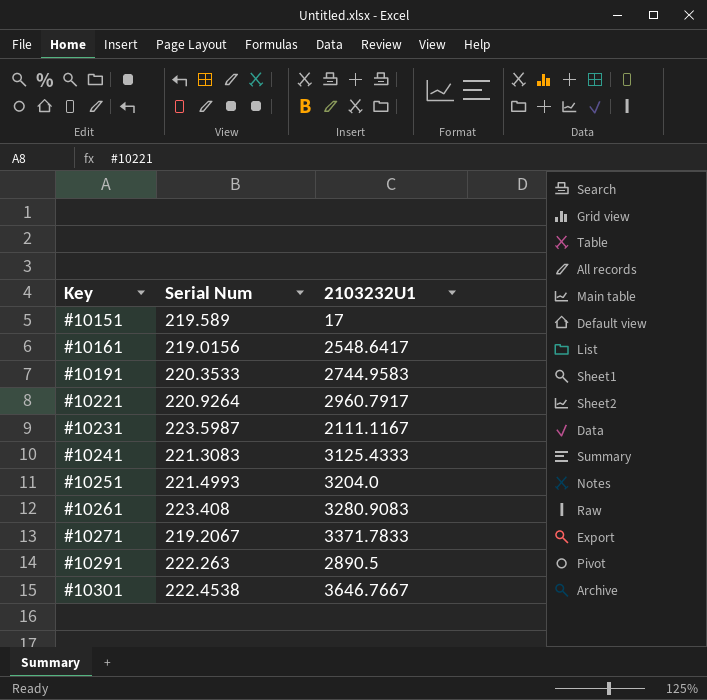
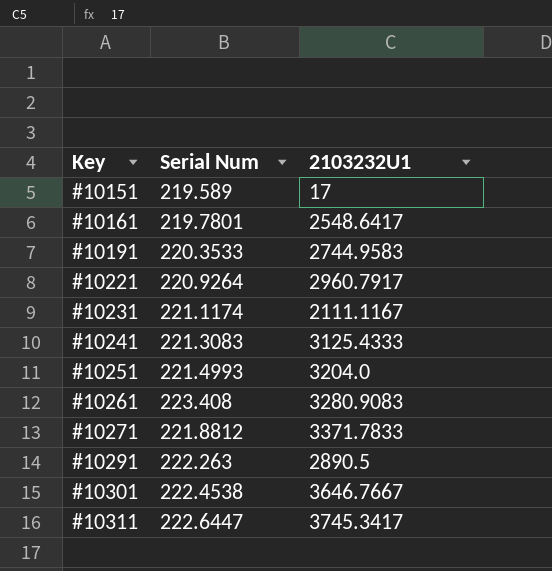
#10161 | Serial Num: 219.0156 -> 219.7801
#10231 | Serial Num: 223.5987 -> 221.1174
#10271 | Serial Num: 219.2067 -> 221.8812
row #10311: none -> 222.6447 | 3745.3417

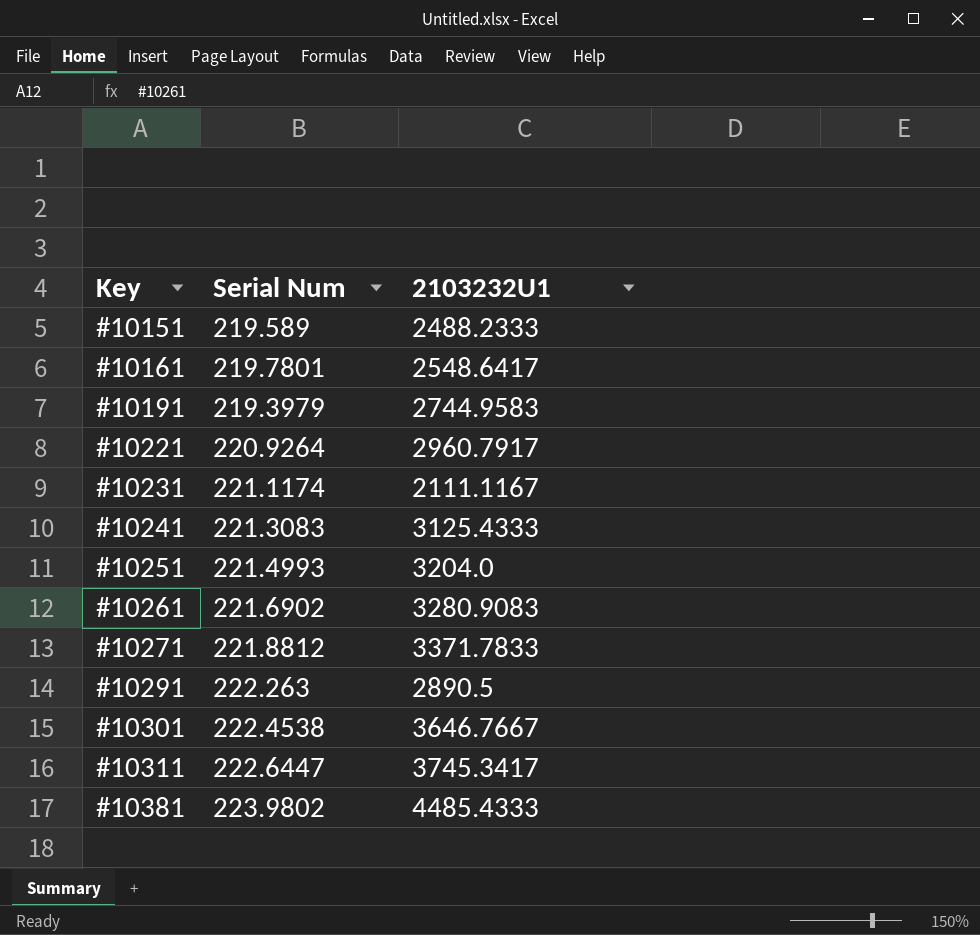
#10151 | 2103232U1: 17 -> 2488.2333
#10191 | Serial Num: 220.3533 -> 219.3979
#10261 | Serial Num: 223.408 -> 221.6902
row #10381: none -> 223.9802 | 4485.4333

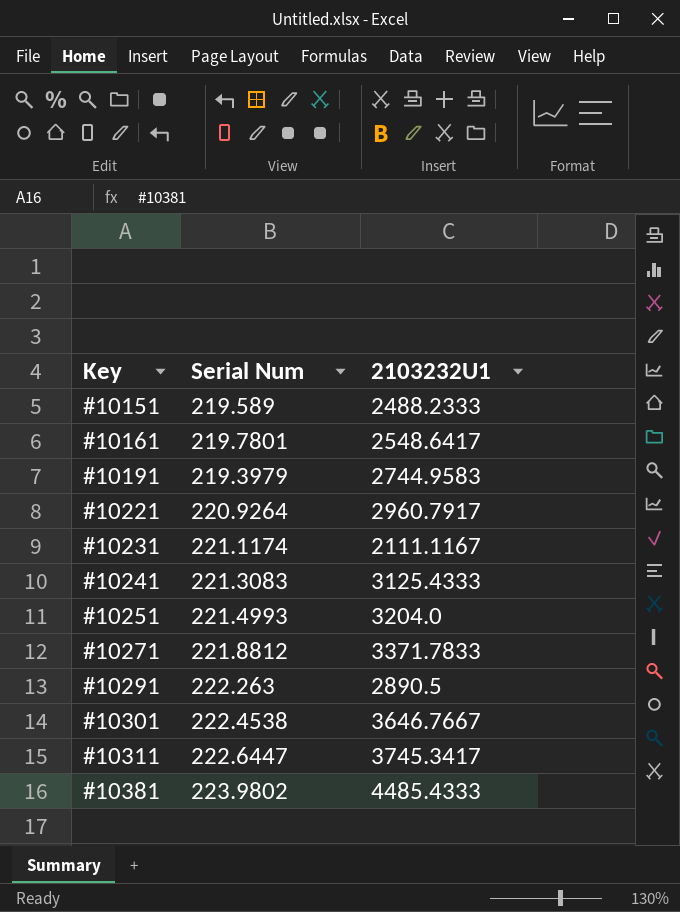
row #10261: 221.6902 | 3280.9083 -> none

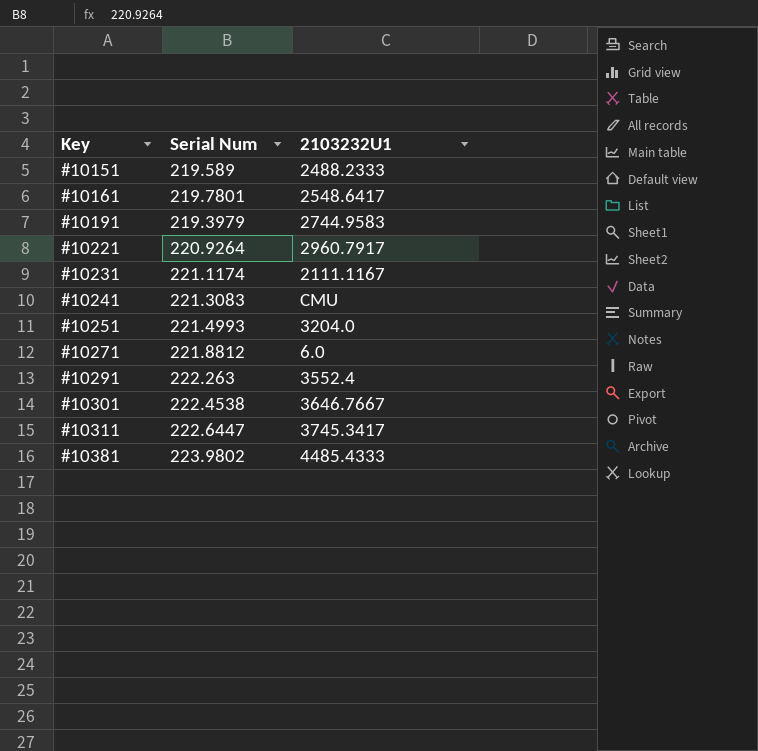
#10241 | 2103232U1: 3125.4333 -> CMU
#10271 | 2103232U1: 3371.7833 -> 6.0
#10291 | 2103232U1: 2890.5 -> 3552.4

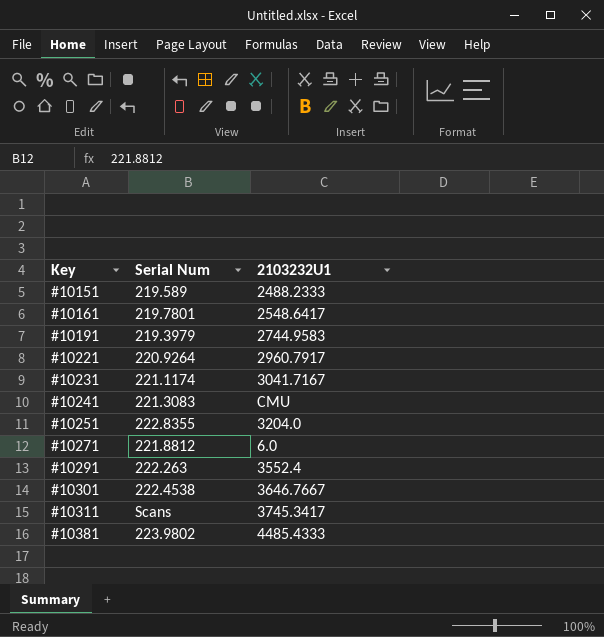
#10231 | 2103232U1: 2111.1167 -> 3041.7167
#10251 | Serial Num: 221.4993 -> 222.8355
#10311 | Serial Num: 222.6447 -> Scans

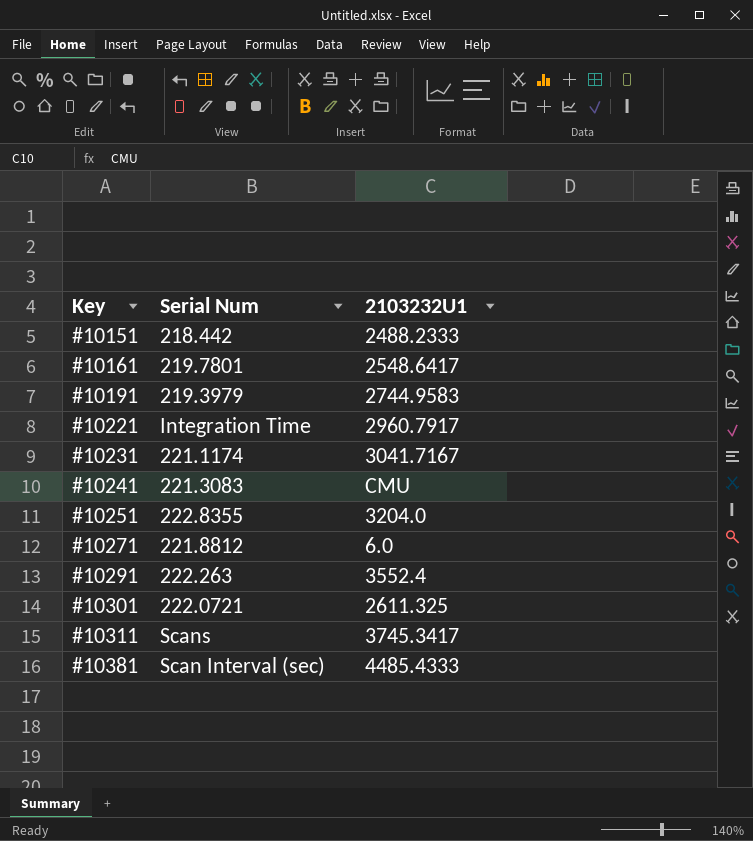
#10151 | Serial Num: 219.589 -> 218.442
#10221 | Serial Num: 220.9264 -> Integration Time
#10301 | Serial Num: 222.4538 -> 222.0721
#10301 | 2103232U1: 3646.7667 -> 2611.325
#10381 | Serial Num: 223.9802 -> Scan Interval (sec)

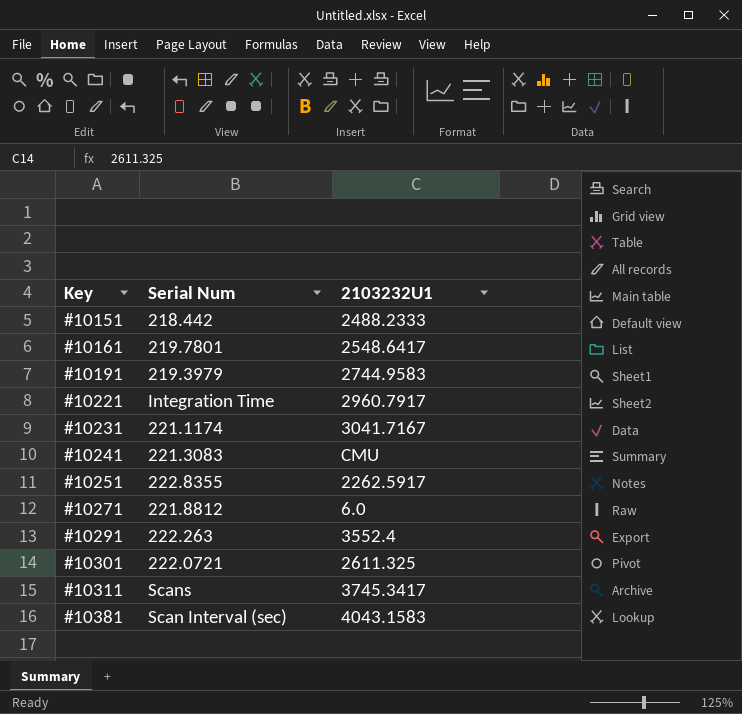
#10251 | 2103232U1: 3204.0 -> 2262.5917
#10381 | 2103232U1: 4485.4333 -> 4043.1583

